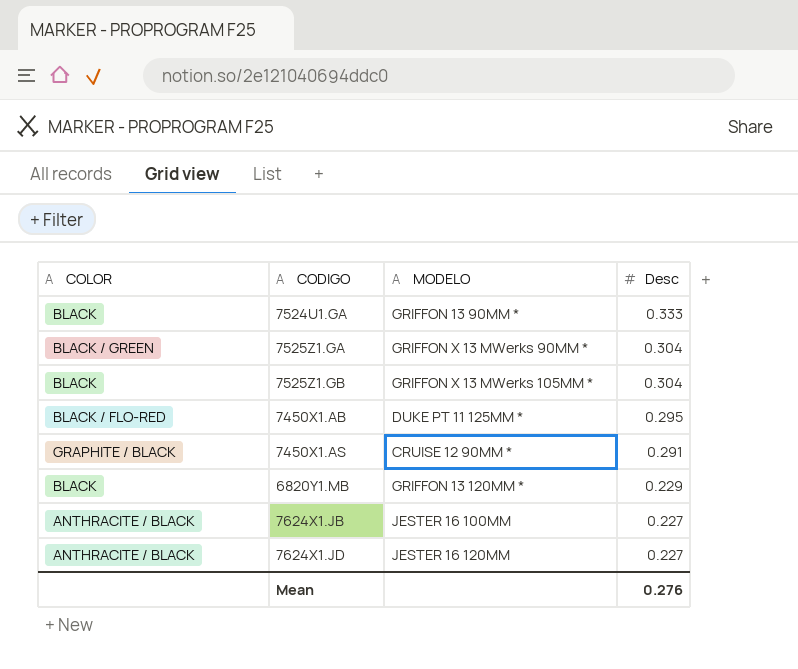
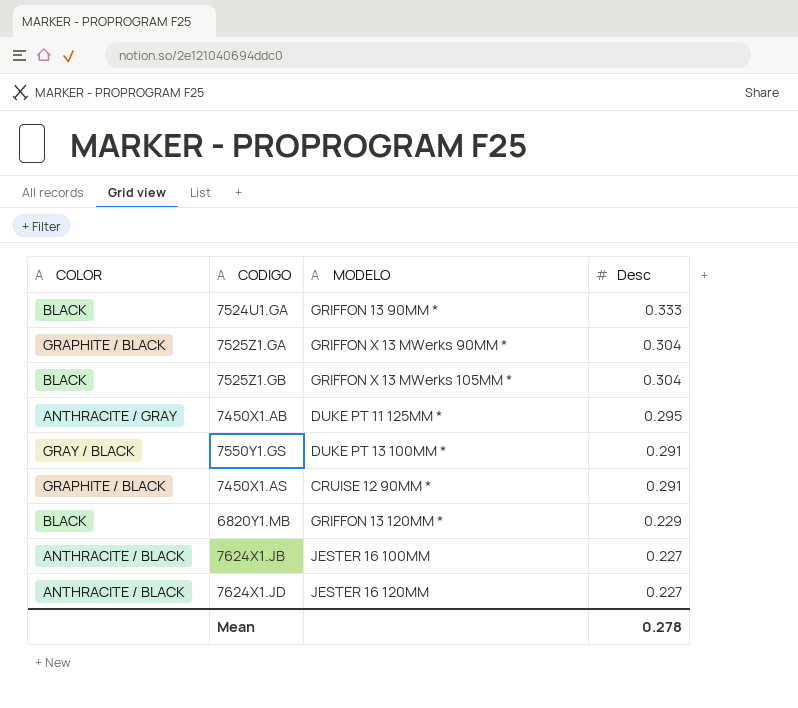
7525Z1.GA | COLOR: BLACK / GREEN -> GRAPHITE / BLACK
7450X1.AB | COLOR: BLACK / FLO-RED -> ANTHRACITE / GRAY
row 7550Y1.GS: none -> GRAY / BLACK | DUKE PT 13 100MM * | 0.291
Mean | Desc: 0.276 -> 0.278

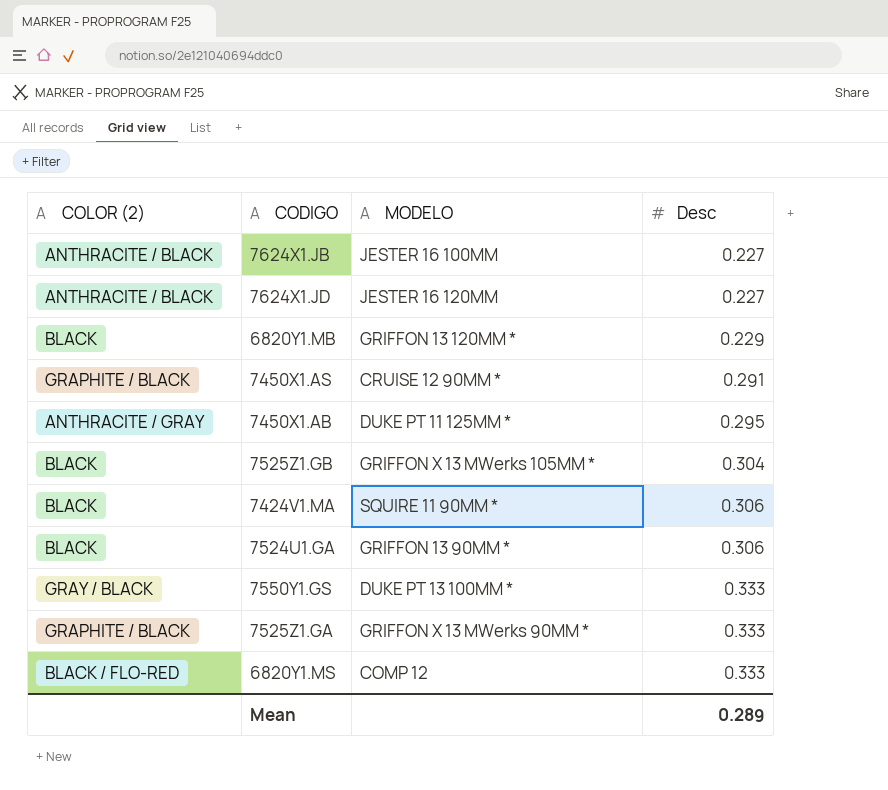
row order: Desc descending -> Desc ascending
column name: COLOR -> COLOR (2)
row 7424V1.MA: none -> BLACK | SQUIRE 11 90MM * | 0.306
7524U1.GA | Desc: 0.333 -> 0.306
7550Y1.GS | Desc: 0.291 -> 0.333
7525Z1.GA | Desc: 0.304 -> 0.333
row 6820Y1.MS: none -> BLACK / FLO-RED | COMP 12 | 0.333
Mean | Desc: 0.278 -> 0.289

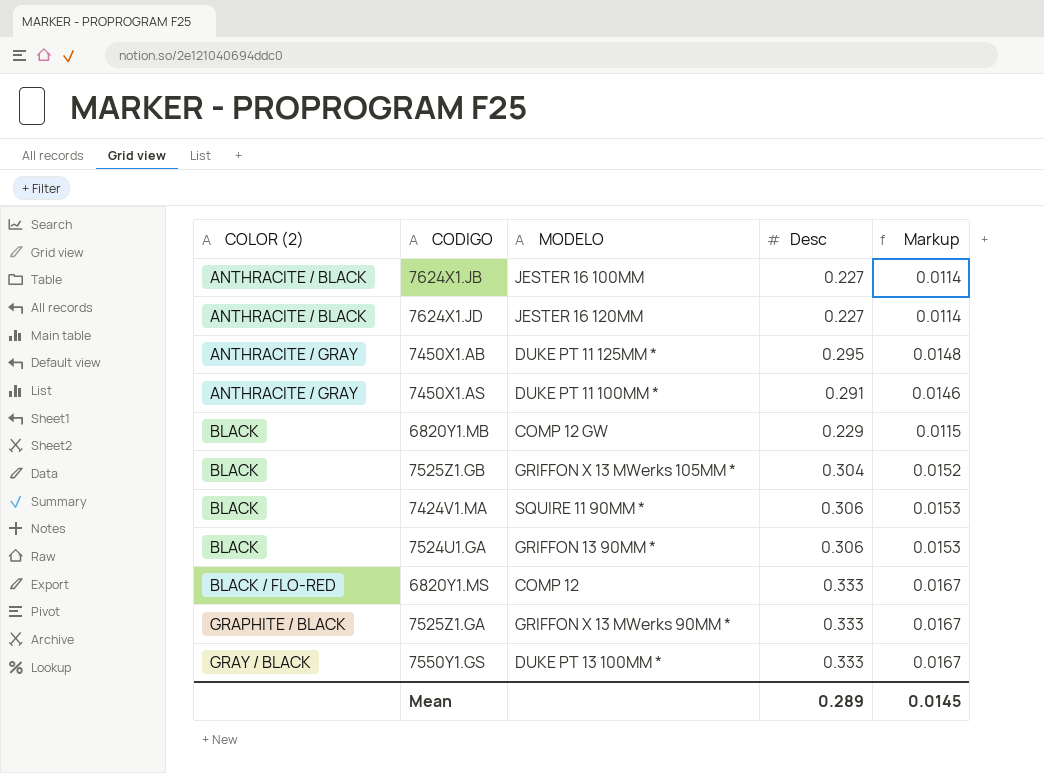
row order: Desc ascending -> COLOR (2) ascending
column Markup | formula: none -> [Desc] * 0.05
7450X1.AS | COLOR (2): GRAPHITE / BLACK -> ANTHRACITE / GRAY
7450X1.AS | MODELO: CRUISE 12 90MM * -> DUKE PT 11 100MM *
6820Y1.MB | MODELO: GRIFFON 13 120MM * -> COMP 12 GW

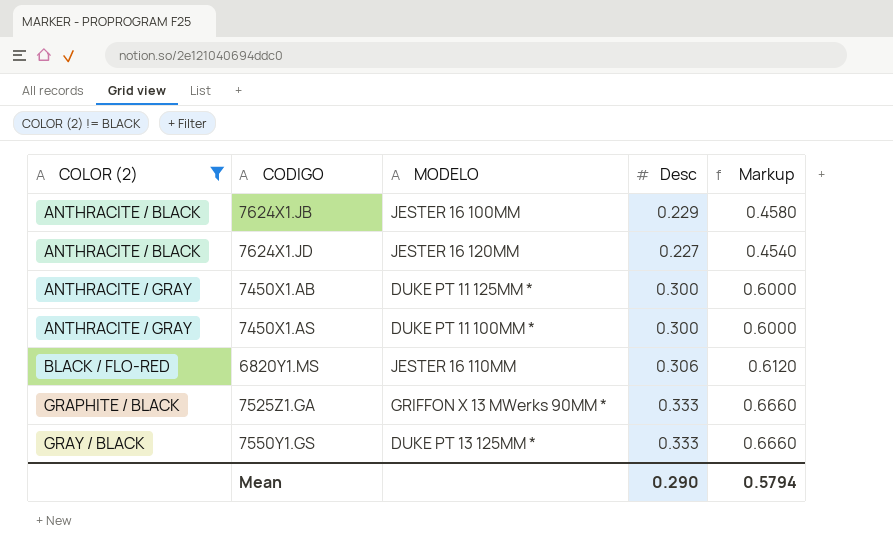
filter: none -> COLOR (2) != BLACK
column Markup | formula: [Desc] * 0.05 -> [Desc] * 2
7624X1.JB | Desc: 0.227 -> 0.229
7450X1.AB | Desc: 0.295 -> 0.300
7450X1.AS | Desc: 0.291 -> 0.300
6820Y1.MS | MODELO: COMP 12 -> JESTER 16 110MM
6820Y1.MS | Desc: 0.333 -> 0.306
7550Y1.GS | MODELO: DUKE PT 13 100MM * -> DUKE PT 13 125MM *
Mean | Desc: 0.289 -> 0.290
Mean | Markup: 0.0145 -> 0.5794

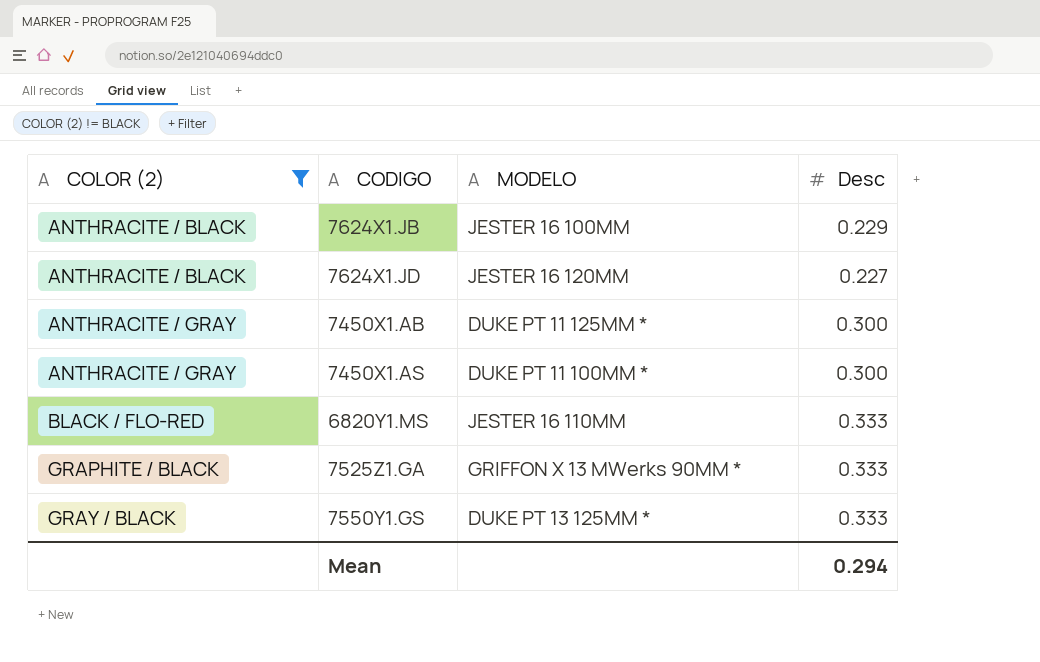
column Markup | formula: [Desc] * 2 -> none
6820Y1.MS | Desc: 0.306 -> 0.333
Mean | Desc: 0.290 -> 0.294

